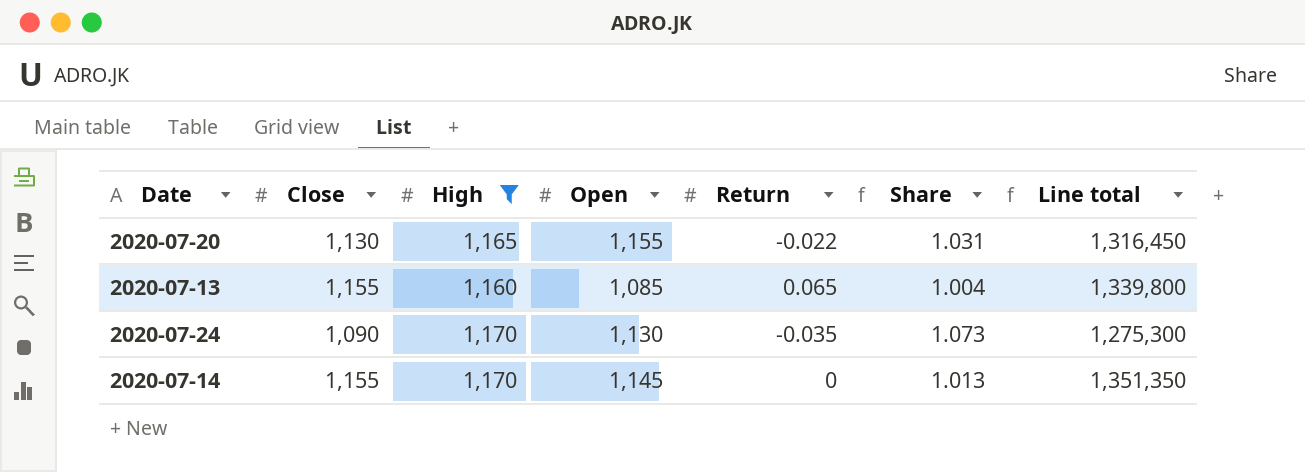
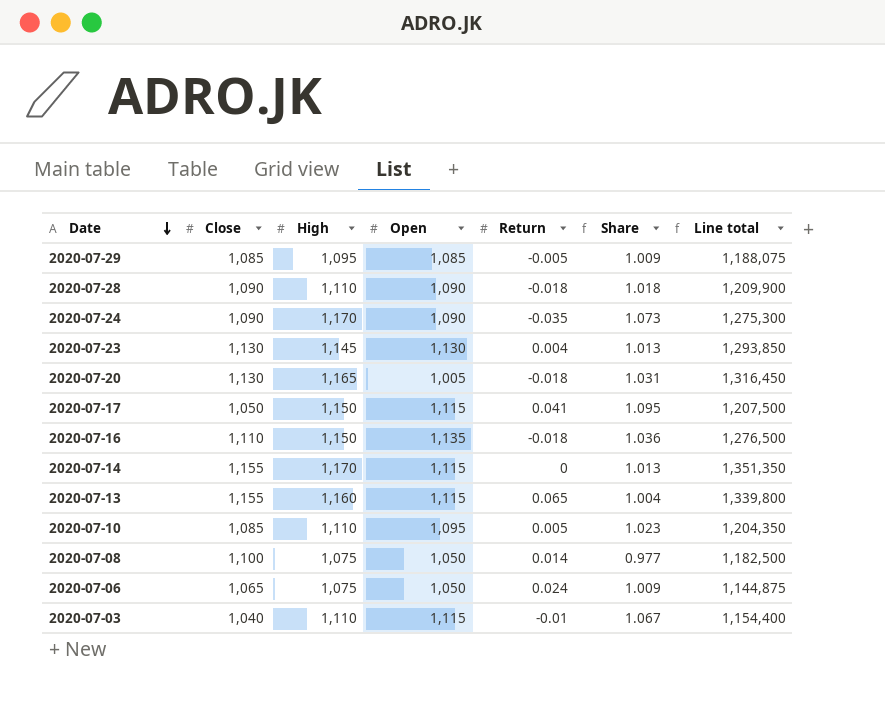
filter: High >= 1,160 -> none
row order: none -> Date descending
2020-07-24 | Open: 1,130 -> 1,090
2020-07-20 | Open: 1,155 -> 1,005
2020-07-20 | Return: -0.022 -> -0.018
2020-07-14 | Open: 1,145 -> 1,115
2020-07-13 | Open: 1,085 -> 1,115

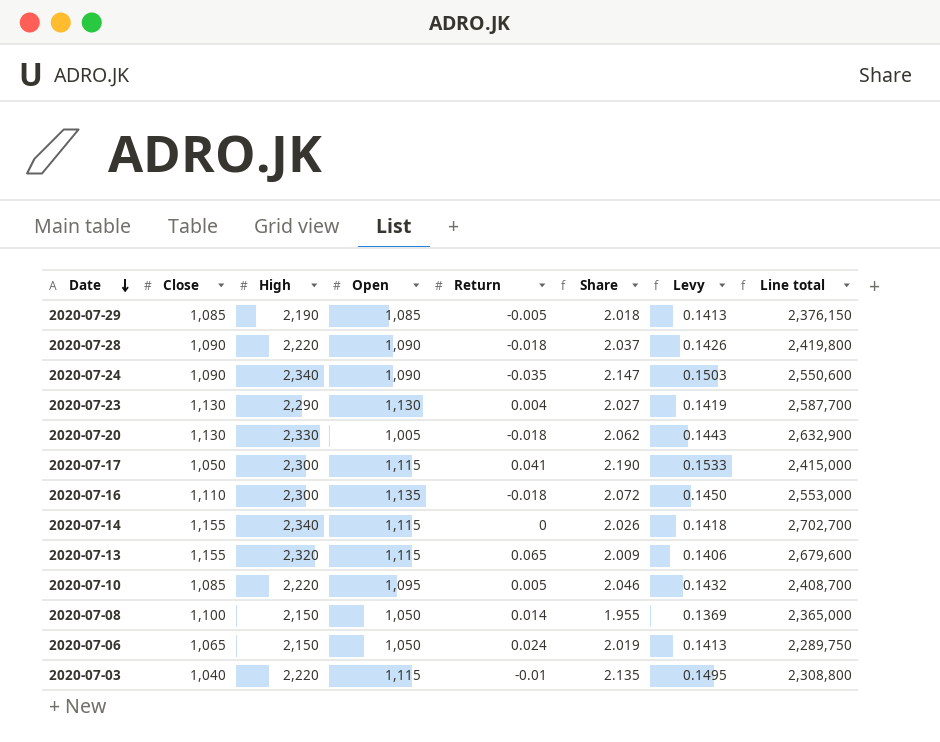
column Levy | formula: none -> [Share] * 0.07
2020-07-29 | High: 1,095 -> 2,190
2020-07-29 | Share: 1.009 -> 2.018
2020-07-29 | Line total: 1,188,075 -> 2,376,150
2020-07-28 | High: 1,110 -> 2,220
2020-07-28 | Share: 1.018 -> 2.037
2020-07-28 | Line total: 1,209,900 -> 2,419,800
2020-07-24 | High: 1,170 -> 2,340
2020-07-24 | Share: 1.073 -> 2.147
2020-07-24 | Line total: 1,275,300 -> 2,550,600
2020-07-23 | High: 1,145 -> 2,290
2020-07-23 | Share: 1.013 -> 2.027
2020-07-23 | Line total: 1,293,850 -> 2,587,700
2020-07-20 | High: 1,165 -> 2,330
2020-07-20 | Share: 1.031 -> 2.062
2020-07-20 | Line total: 1,316,450 -> 2,632,900
2020-07-17 | High: 1,150 -> 2,300
2020-07-17 | Share: 1.095 -> 2.190
2020-07-17 | Line total: 1,207,500 -> 2,415,000
2020-07-16 | High: 1,150 -> 2,300
2020-07-16 | Share: 1.036 -> 2.072
2020-07-16 | Line total: 1,276,500 -> 2,553,000
2020-07-14 | High: 1,170 -> 2,340
2020-07-14 | Share: 1.013 -> 2.026
2020-07-14 | Line total: 1,351,350 -> 2,702,700
2020-07-13 | High: 1,160 -> 2,320
2020-07-13 | Share: 1.004 -> 2.009
2020-07-13 | Line total: 1,339,800 -> 2,679,600
2020-07-10 | High: 1,110 -> 2,220
2020-07-10 | Share: 1.023 -> 2.046
2020-07-10 | Line total: 1,204,350 -> 2,408,700
2020-07-08 | High: 1,075 -> 2,150
2020-07-08 | Share: 0.977 -> 1.955
2020-07-08 | Line total: 1,182,500 -> 2,365,000
2020-07-06 | High: 1,075 -> 2,150
2020-07-06 | Share: 1.009 -> 2.019
2020-07-06 | Line total: 1,144,875 -> 2,289,750
2020-07-03 | High: 1,110 -> 2,220
2020-07-03 | Share: 1.067 -> 2.135
2020-07-03 | Line total: 1,154,400 -> 2,308,800

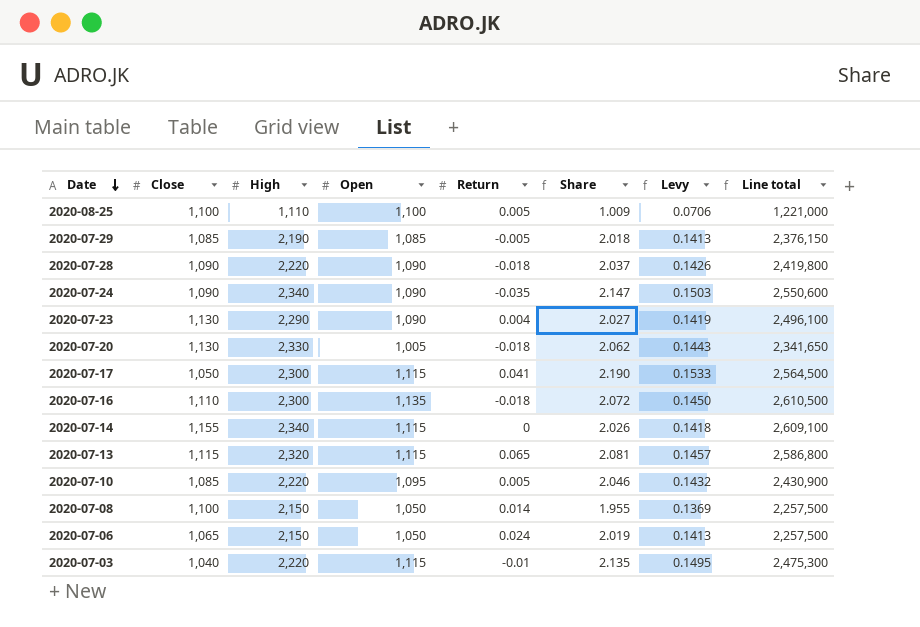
column Line total | formula: [Close] * [High] -> [High] * [Open]
row 2020-08-25: none -> 1,100 | 1,110 | 1,100 | 0.005 | 1.009 | 0.0706 | 1,221,000
2020-07-23 | Open: 1,130 -> 1,090
2020-07-13 | Close: 1,155 -> 1,115
2020-07-13 | Share: 2.009 -> 2.081
2020-07-13 | Levy: 0.1406 -> 0.1457

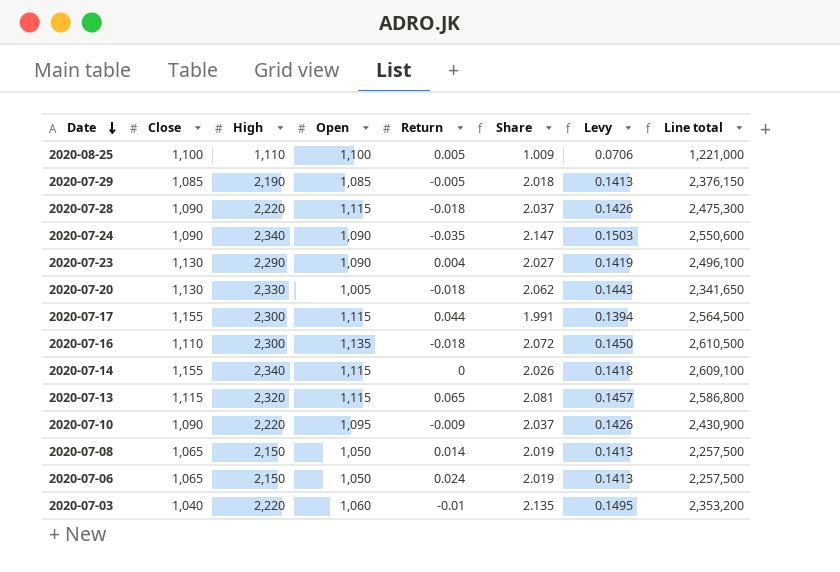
2020-07-28 | Open: 1,090 -> 1,115
2020-07-28 | Line total: 2,419,800 -> 2,475,300
2020-07-17 | Close: 1,050 -> 1,155
2020-07-17 | Return: 0.041 -> 0.044
2020-07-17 | Share: 2.190 -> 1.991
2020-07-17 | Levy: 0.1533 -> 0.1394
2020-07-10 | Close: 1,085 -> 1,090
2020-07-10 | Return: 0.005 -> -0.009
2020-07-10 | Share: 2.046 -> 2.037
2020-07-10 | Levy: 0.1432 -> 0.1426
2020-07-08 | Close: 1,100 -> 1,065
2020-07-08 | Share: 1.955 -> 2.019
2020-07-08 | Levy: 0.1369 -> 0.1413
2020-07-03 | Open: 1,115 -> 1,060
2020-07-03 | Line total: 2,475,300 -> 2,353,200

